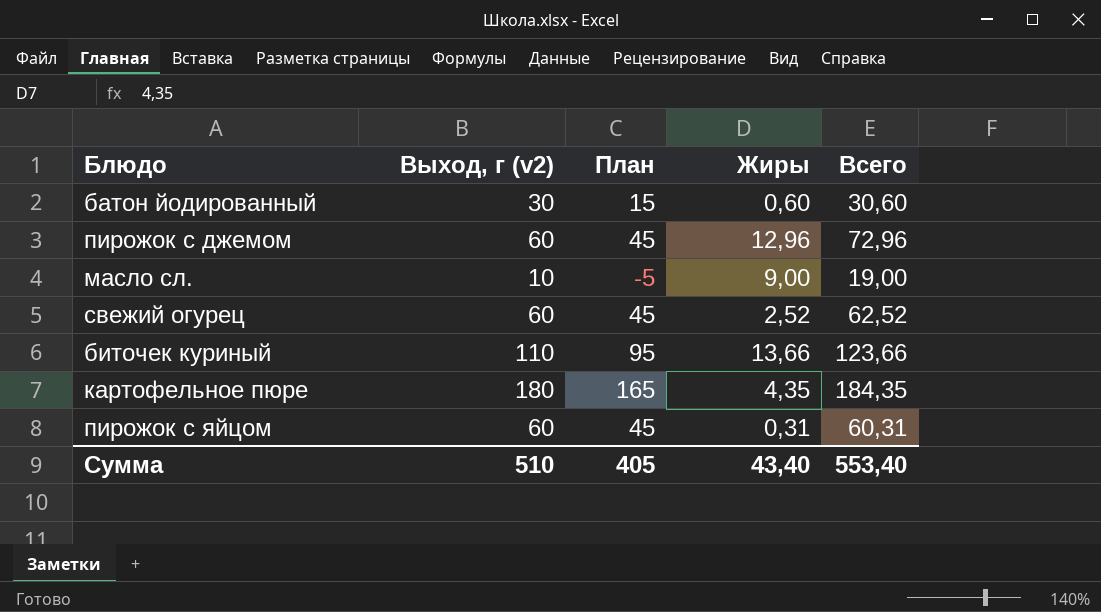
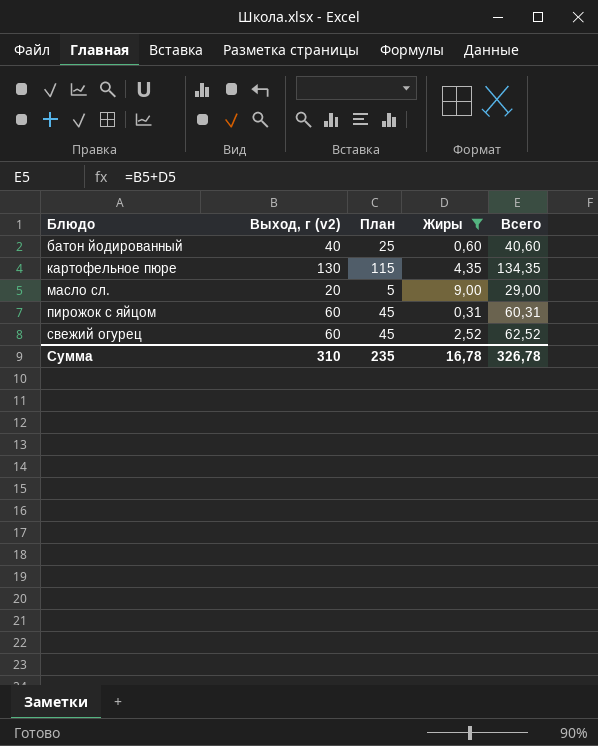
filter: none -> Жиры <= 9,00
row order: none -> Блюдо ascending
батон йодированный | Выход, г (v2): 30 -> 40
батон йодированный | План: 15 -> 25
батон йодированный | Всего: 30,60 -> 40,60
картофельное пюре | Выход, г (v2): 180 -> 130
картофельное пюре | План: 165 -> 115
картофельное пюре | Всего: 184,35 -> 134,35
масло сл. | Выход, г (v2): 10 -> 20
масло сл. | План: -5 -> 5
масло сл. | Всего: 19,00 -> 29,00
Сумма | Выход, г (v2): 510 -> 310
Сумма | План: 405 -> 235
Сумма | Жиры: 43,40 -> 16,78
Сумма | Всего: 553,40 -> 326,78

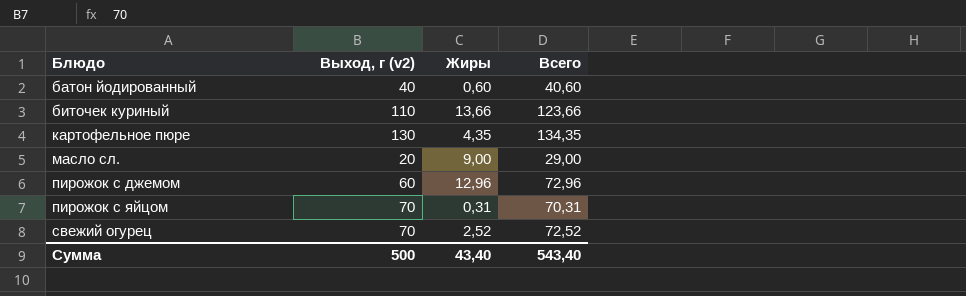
filter: Жиры <= 9,00 -> none
column План | formula: [Выход, г (v2)] - 15 -> none
пирожок с яйцом | Выход, г (v2): 60 -> 70
пирожок с яйцом | Всего: 60,31 -> 70,31
свежий огурец | Выход, г (v2): 60 -> 70
свежий огурец | Всего: 62,52 -> 72,52
Сумма | Выход, г (v2): 310 -> 500
Сумма | Жиры: 16,78 -> 43,40
Сумма | Всего: 326,78 -> 543,40

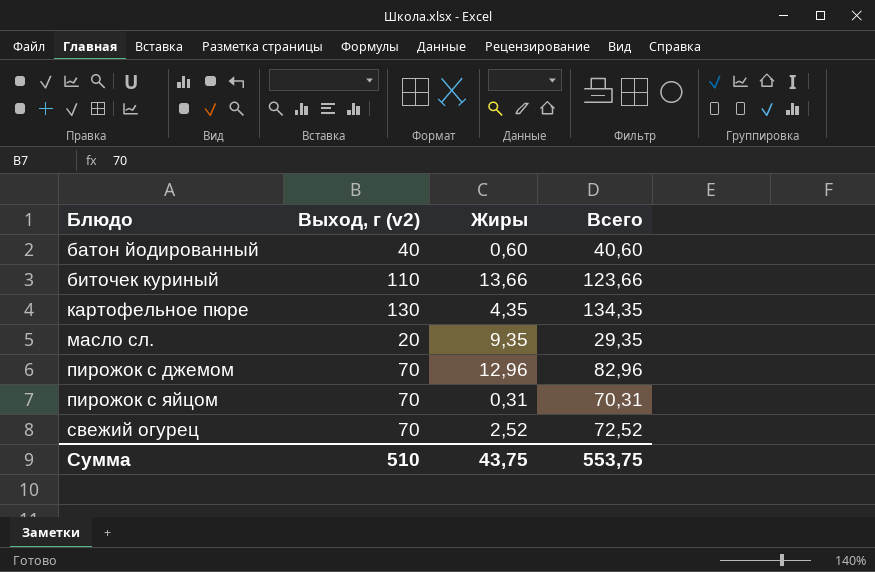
масло сл. | Жиры: 9,00 -> 9,35
масло сл. | Всего: 29,00 -> 29,35
пирожок с джемом | Выход, г (v2): 60 -> 70
пирожок с джемом | Всего: 72,96 -> 82,96
Сумма | Выход, г (v2): 500 -> 510
Сумма | Жиры: 43,40 -> 43,75
Сумма | Всего: 543,40 -> 553,75

